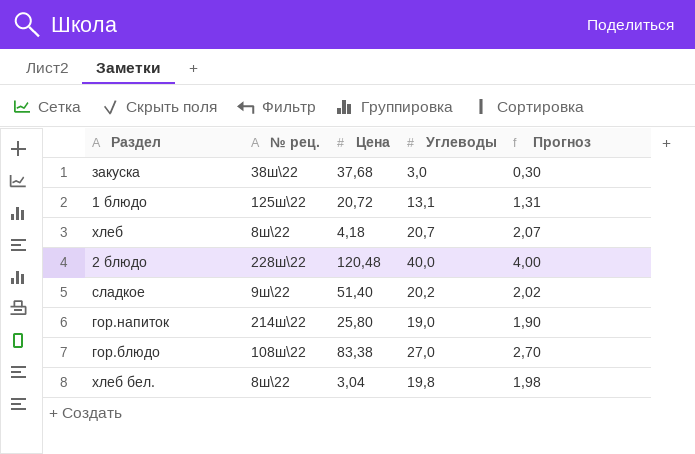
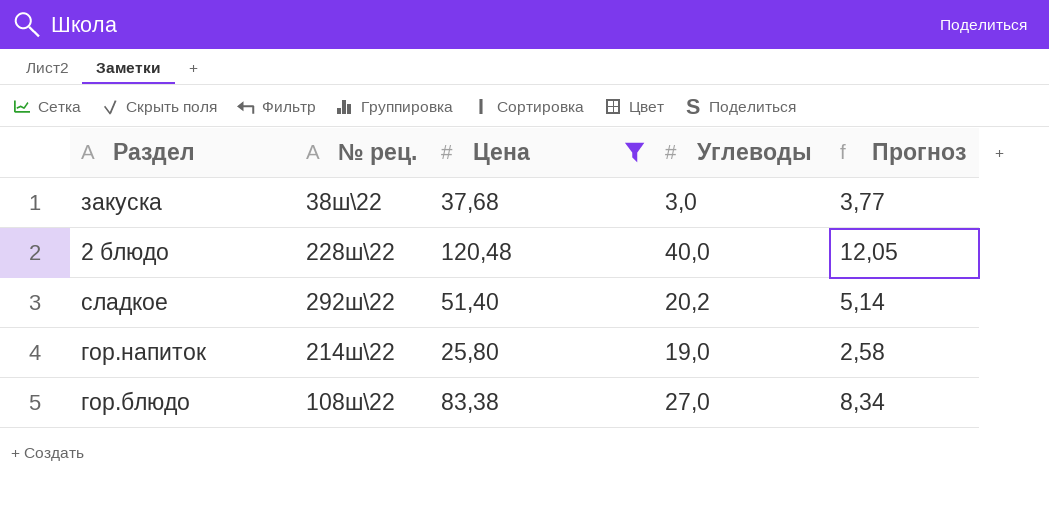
filter: none -> Цена >= 25,80
column Прогноз | formula: [Углеводы] * 0,1 -> [Цена] * 0,1
сладкое | № рец.: 9ш\22 -> 292ш\22

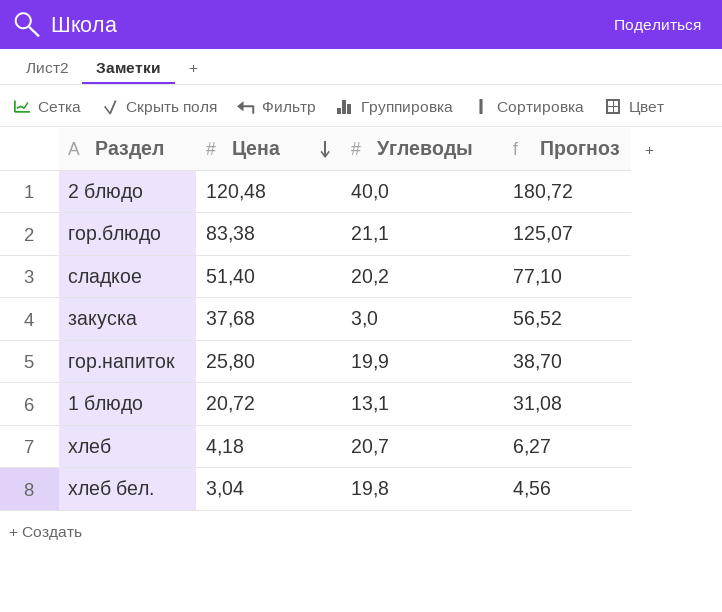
filter: Цена >= 25,80 -> none
row order: none -> Цена descending
column № рец. | position: 2 -> none
column Прогноз | formula: [Цена] * 0,1 -> [Цена] * 1,5
гор.блюдо | Углеводы: 27,0 -> 21,1
гор.напиток | Углеводы: 19,0 -> 19,9

